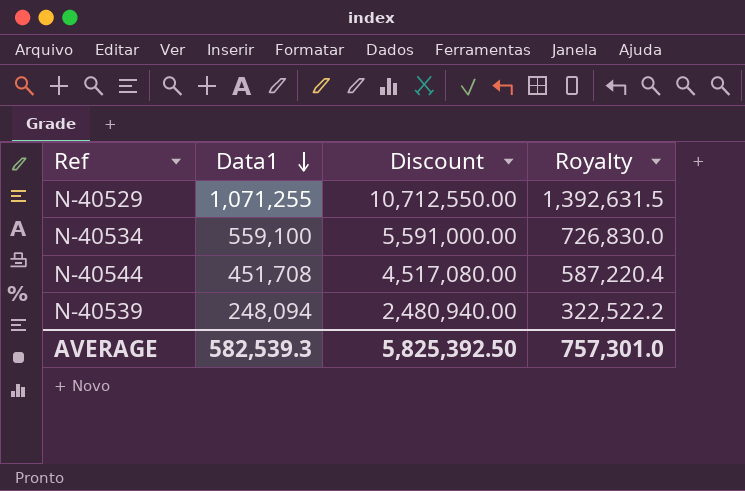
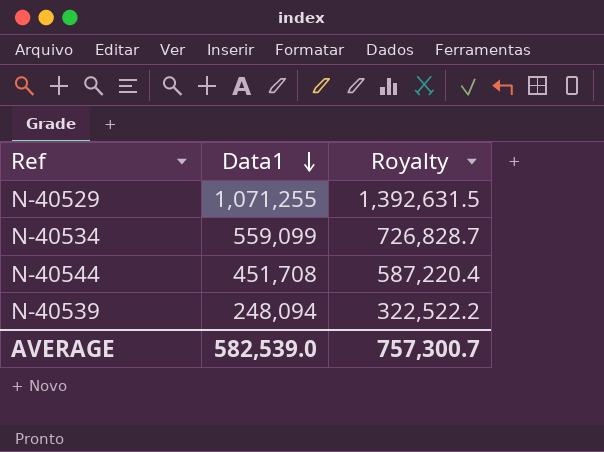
column Discount | formula: [Data1] * 10 -> none
N-40534 | Data1: 559,100 -> 559,099
N-40534 | Royalty: 726,830.0 -> 726,828.7
AVERAGE | Data1: 582,539.3 -> 582,539.0
AVERAGE | Royalty: 757,301.0 -> 757,300.7

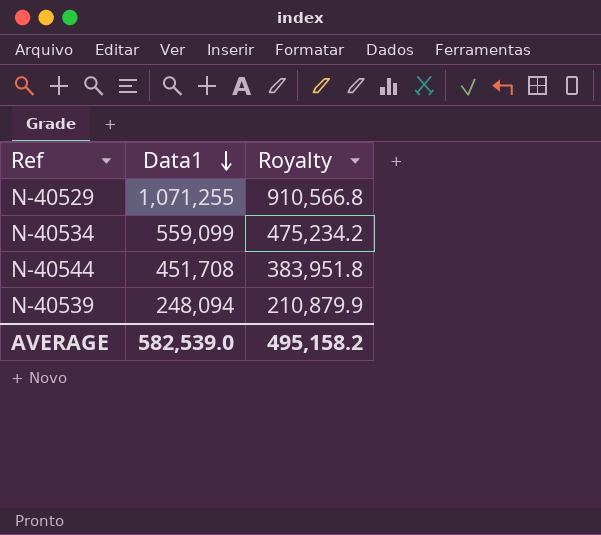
column Royalty | formula: [Data1] * 1.3 -> [Data1] * 0.85
AVERAGE | Royalty: 757,300.7 -> 495,158.2

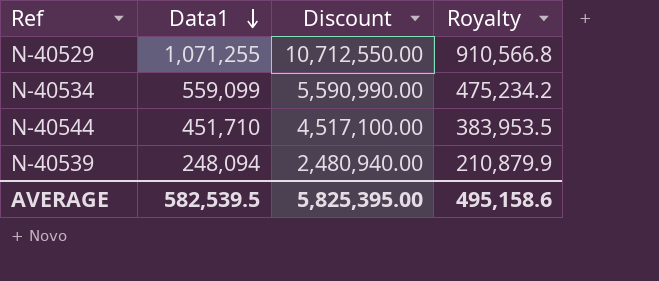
column Discount | formula: none -> [Data1] * 10
N-40544 | Data1: 451,708 -> 451,710
N-40544 | Royalty: 383,951.8 -> 383,953.5
AVERAGE | Data1: 582,539.0 -> 582,539.5
AVERAGE | Royalty: 495,158.2 -> 495,158.6

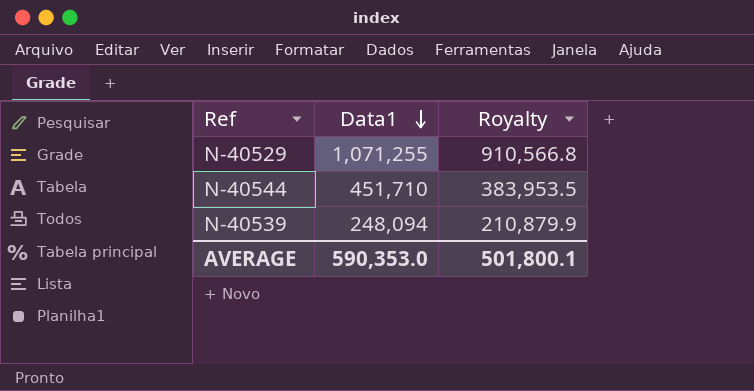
column Discount | formula: [Data1] * 10 -> none
row N-40534: 559,099 | 5,590,990.00 | 475,234.2 -> none
AVERAGE | Data1: 582,539.5 -> 590,353.0
AVERAGE | Royalty: 495,158.6 -> 501,800.1

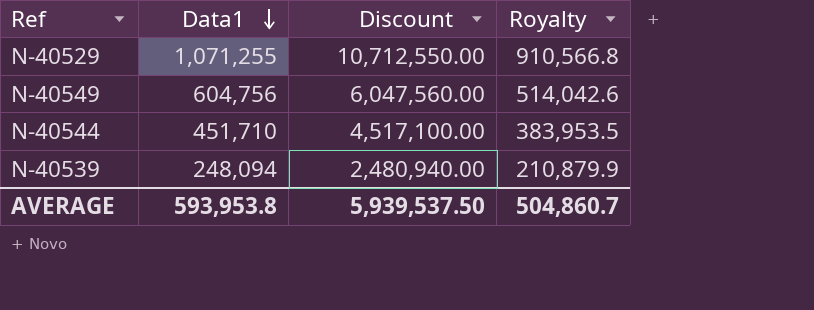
column Discount | formula: none -> [Data1] * 10
row N-40549: none -> 604,756 | 6,047,560.00 | 514,042.6
AVERAGE | Data1: 590,353.0 -> 593,953.8
AVERAGE | Royalty: 501,800.1 -> 504,860.7

